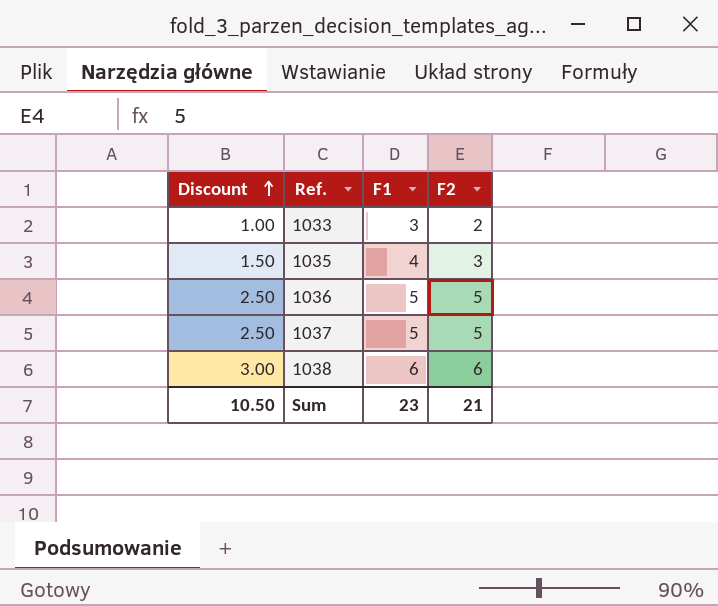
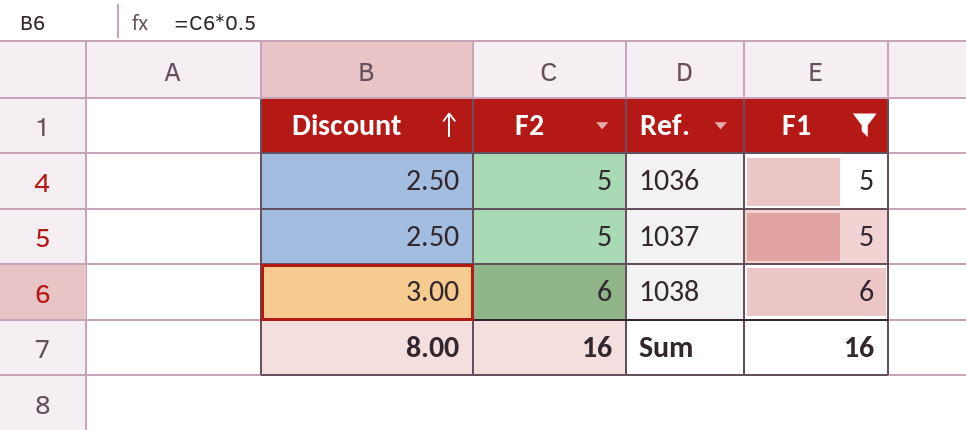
filter: none -> F1 >= 5
column F2 | position: 4 -> 2
Sum | Discount: 10.50 -> 8.00
Sum | F2: 21 -> 16
Sum | F1: 23 -> 16

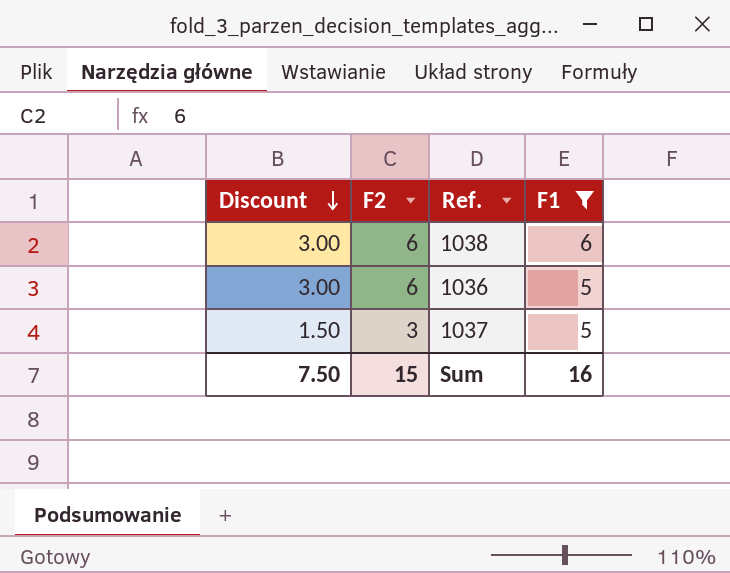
row order: Discount ascending -> Discount descending
1036 | Discount: 2.50 -> 3.00
1036 | F2: 5 -> 6
1037 | Discount: 2.50 -> 1.50
1037 | F2: 5 -> 3
Sum | Discount: 8.00 -> 7.50
Sum | F2: 16 -> 15

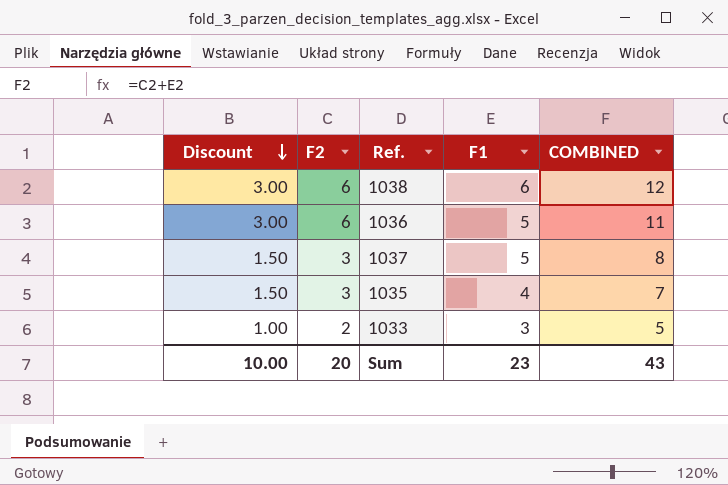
filter: F1 >= 5 -> none
column COMBINED | formula: none -> [F2] + [F1]
Sum | Discount: 7.50 -> 10.00
Sum | F2: 15 -> 20
Sum | F1: 16 -> 23

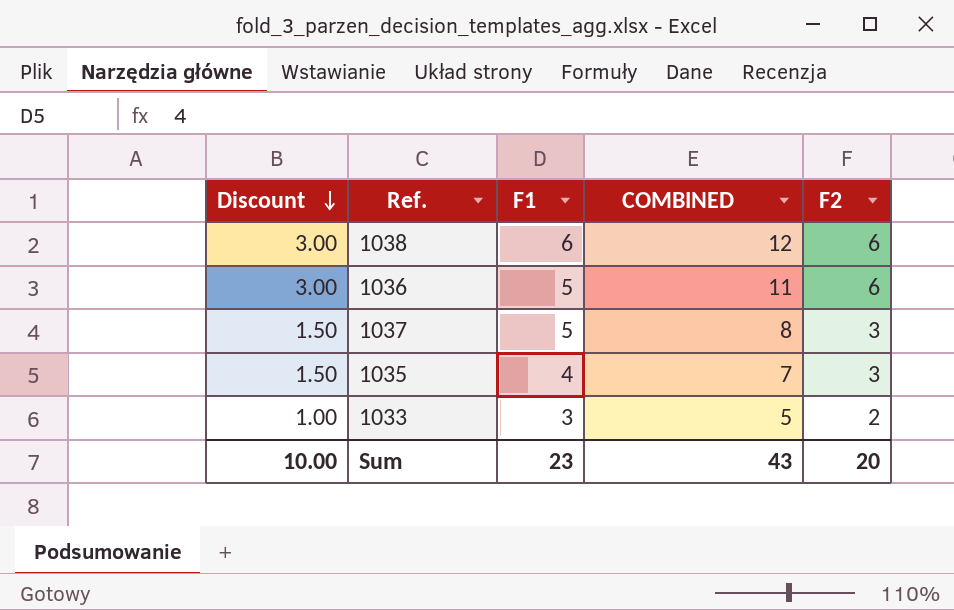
column F2 | position: 2 -> 5

